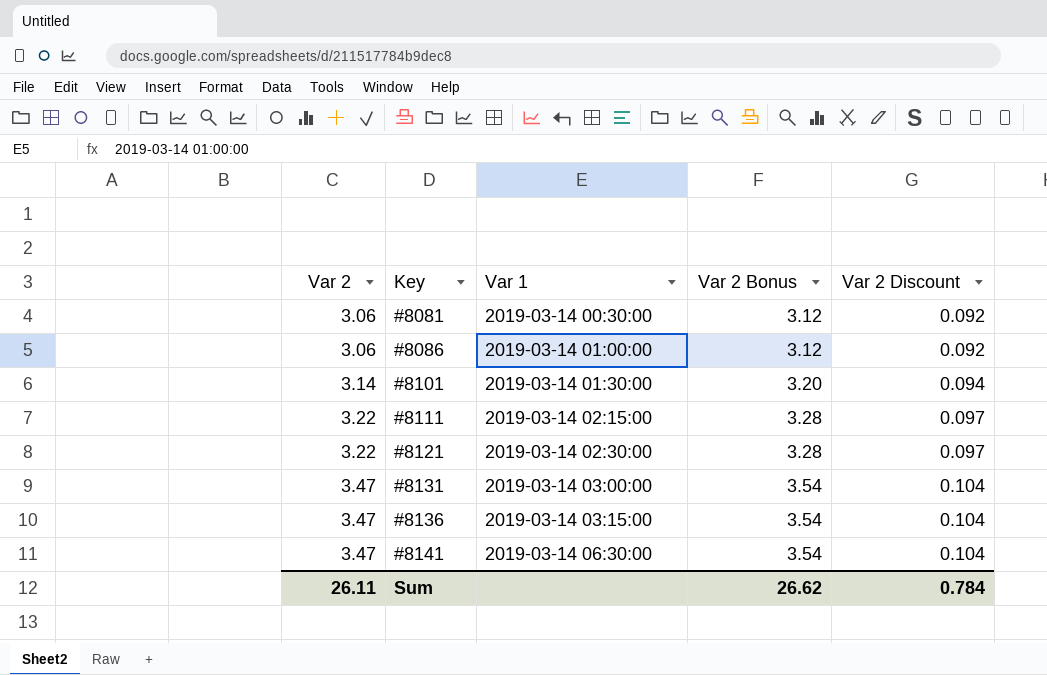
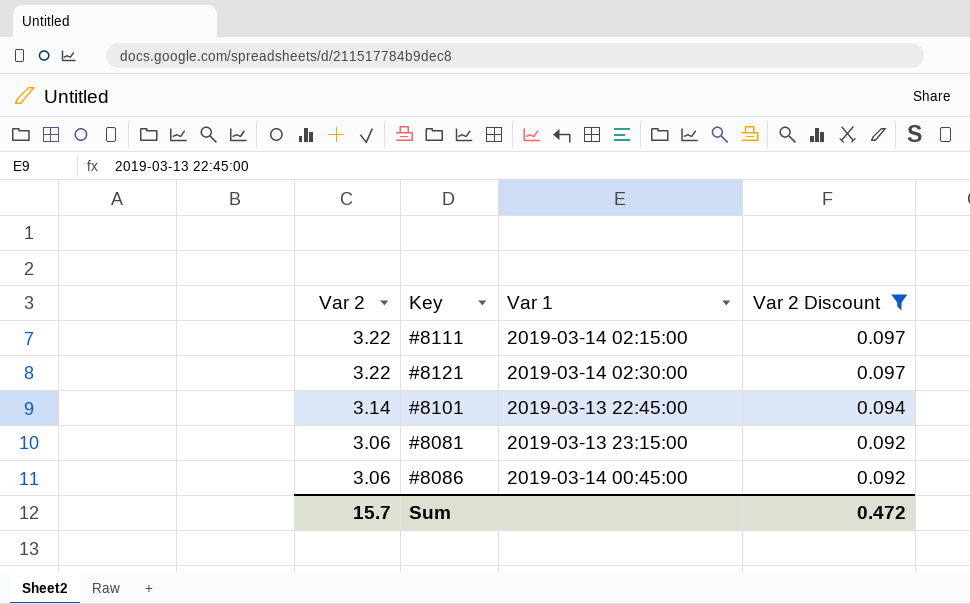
filter: none -> Var 2 Discount != 0.104
row order: Var 2 ascending -> Var 2 descending
column Var 2 Bonus | formula: [Var 2] * 1.02 -> none
#8101 | Var 1: 2019-03-14 01:30:00 -> 2019-03-13 22:45:00
#8081 | Var 1: 2019-03-14 00:30:00 -> 2019-03-13 23:15:00
#8086 | Var 1: 2019-03-14 01:00:00 -> 2019-03-14 00:45:00
Sum | Var 2: 26.11 -> 15.7
Sum | Var 2 Discount: 0.784 -> 0.472

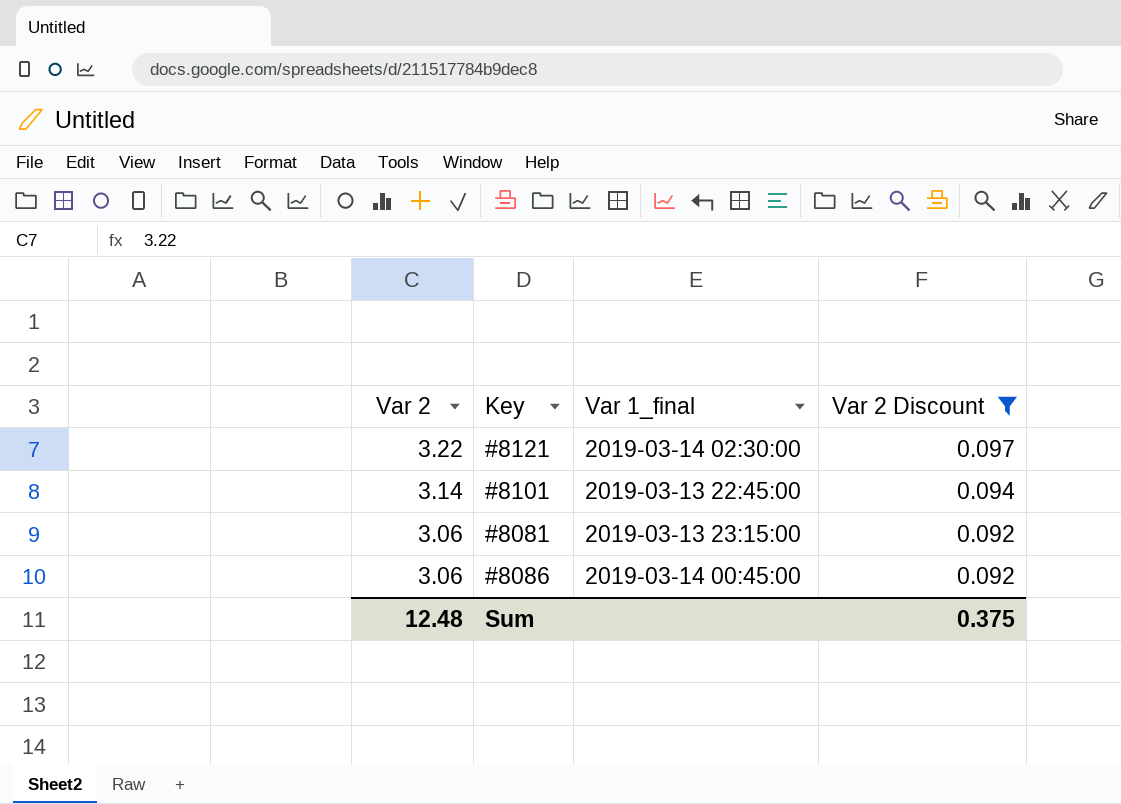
column name: Var 1 -> Var 1_final
row #8111: 3.22 | 2019-03-14 02:15:00 | 0.097 -> none
Sum | Var 2: 15.7 -> 12.48
Sum | Var 2 Discount: 0.472 -> 0.375

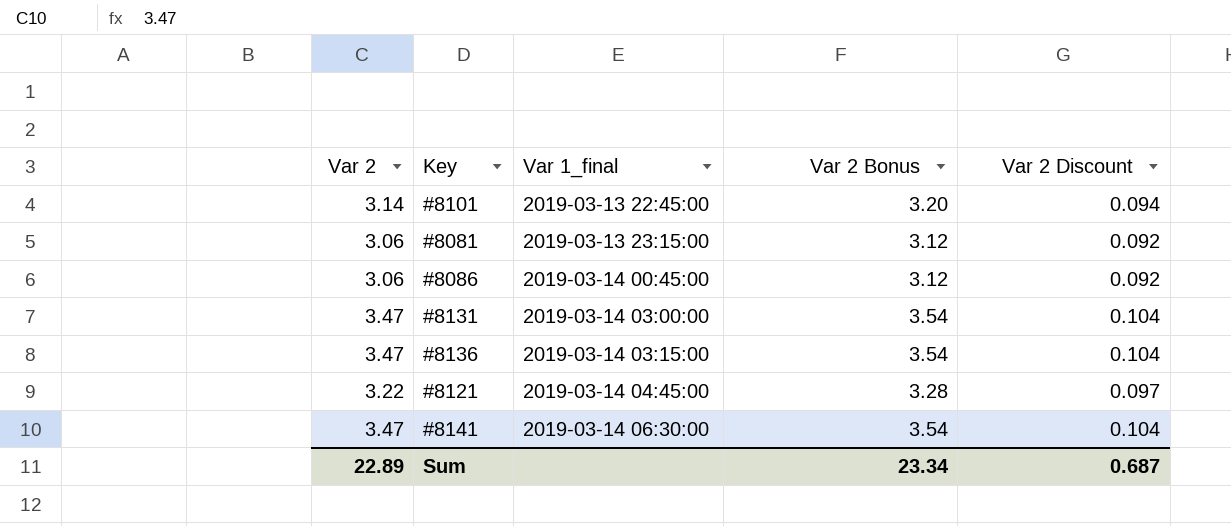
filter: Var 2 Discount != 0.104 -> none
row order: Var 2 descending -> Var 1_final ascending
column Var 2 Bonus | formula: none -> [Var 2] * 1.02
#8121 | Var 1_final: 2019-03-14 02:30:00 -> 2019-03-14 04:45:00
Sum | Var 2: 12.48 -> 22.89
Sum | Var 2 Discount: 0.375 -> 0.687

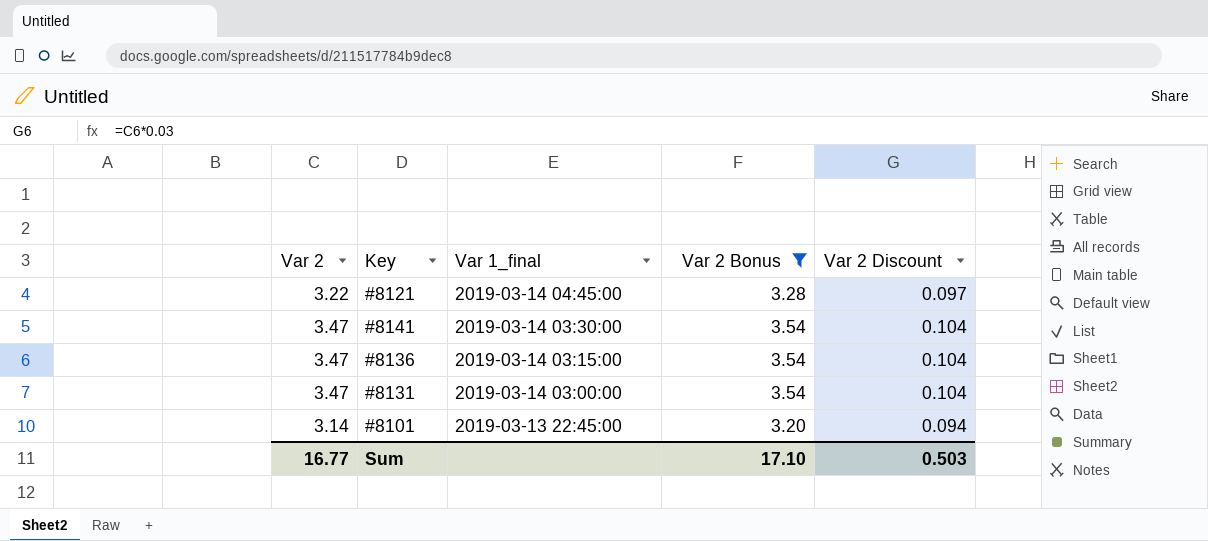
filter: none -> Var 2 Bonus != 3.12
row order: Var 1_final ascending -> Var 1_final descending
#8141 | Var 1_final: 2019-03-14 06:30:00 -> 2019-03-14 03:30:00
Sum | Var 2: 22.89 -> 16.77
Sum | Var 2 Bonus: 23.34 -> 17.10
Sum | Var 2 Discount: 0.687 -> 0.503

